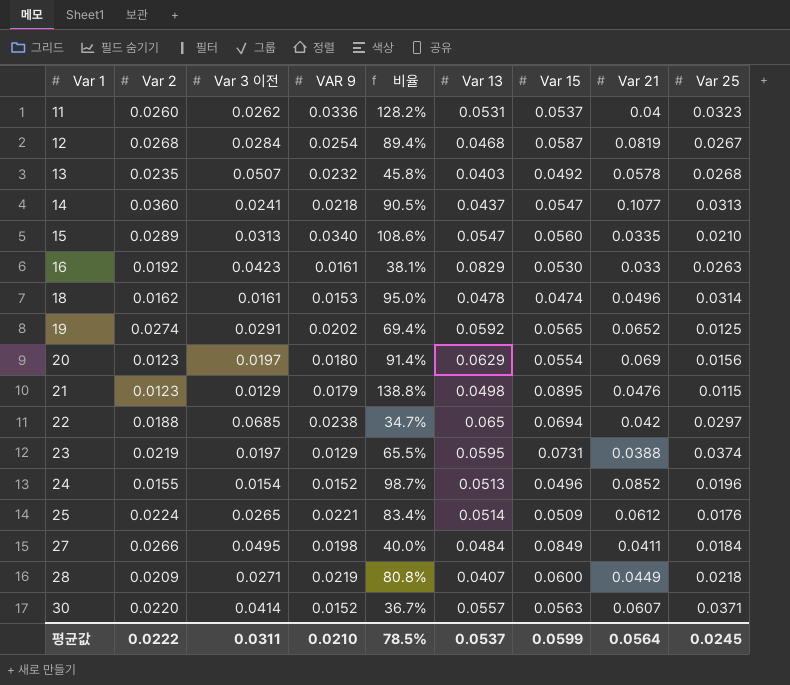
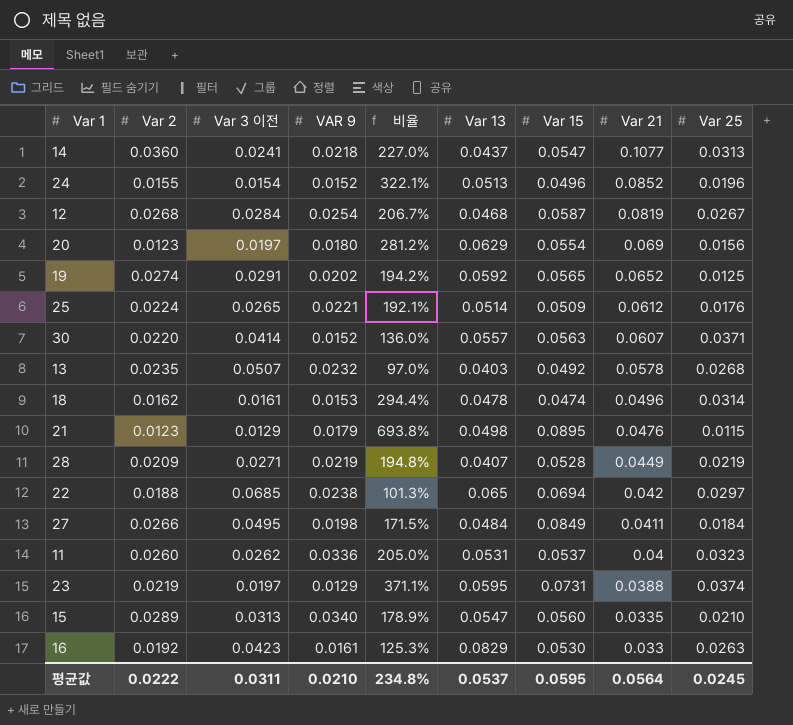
row order: Var 1 ascending -> Var 21 descending
column 비율 | formula: [VAR 9] / [Var 3 이전] -> [Var 15] / [Var 3 이전]
28 | Var 15: 0.0600 -> 0.0528
28 | Var 25: 0.0218 -> 0.0219
평균값 | 비율: 78.5% -> 234.8%
평균값 | Var 15: 0.0599 -> 0.0595

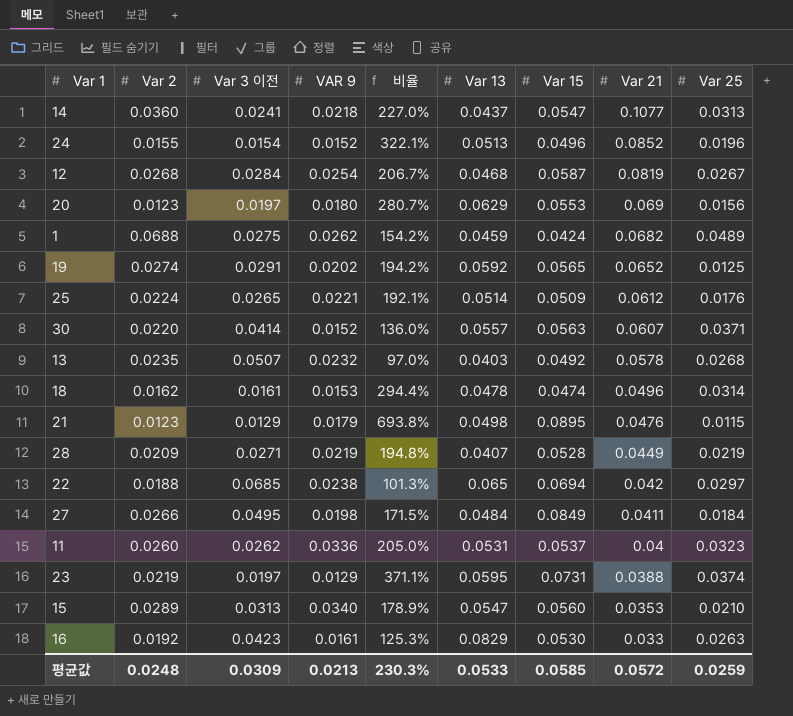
20 | 비율: 281.2% -> 280.7%
20 | Var 15: 0.0554 -> 0.0553
row 1: none -> 0.0688 | 0.0275 | 0.0262 | 154.2% | 0.0459 | 0.0424 | 0.0682 | 0.0489
15 | Var 21: 0.0335 -> 0.0353
평균값 | Var 2: 0.0222 -> 0.0248
평균값 | Var 3 이전: 0.0311 -> 0.0309
평균값 | VAR 9: 0.0210 -> 0.0213
평균값 | 비율: 234.8% -> 230.3%
평균값 | Var 13: 0.0537 -> 0.0533
평균값 | Var 15: 0.0595 -> 0.0585
평균값 | Var 21: 0.0564 -> 0.0572
평균값 | Var 25: 0.0245 -> 0.0259

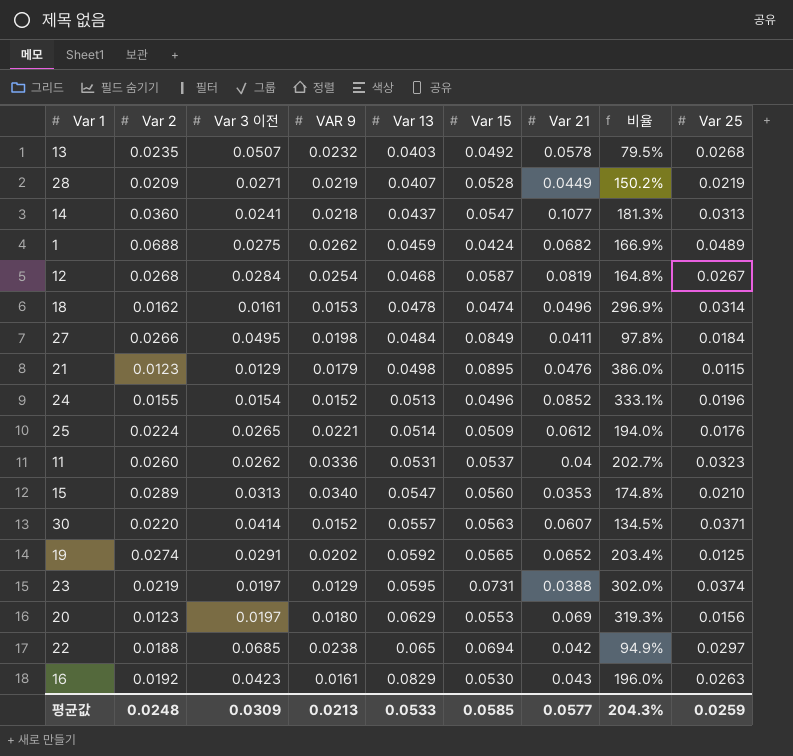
row order: Var 21 descending -> Var 13 ascending
column 비율 | formula: [Var 15] / [Var 3 이전] -> [Var 13] / [Var 3 이전]
column 비율 | position: 5 -> 8
16 | Var 21: 0.033 -> 0.043
평균값 | Var 21: 0.0572 -> 0.0577
평균값 | 비율: 230.3% -> 204.3%

